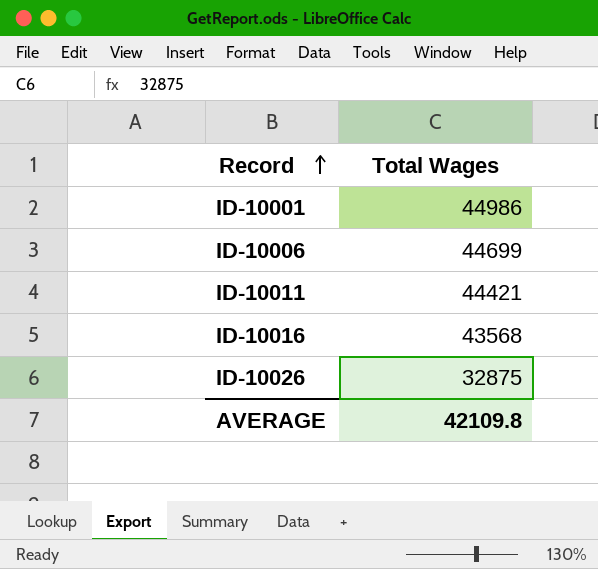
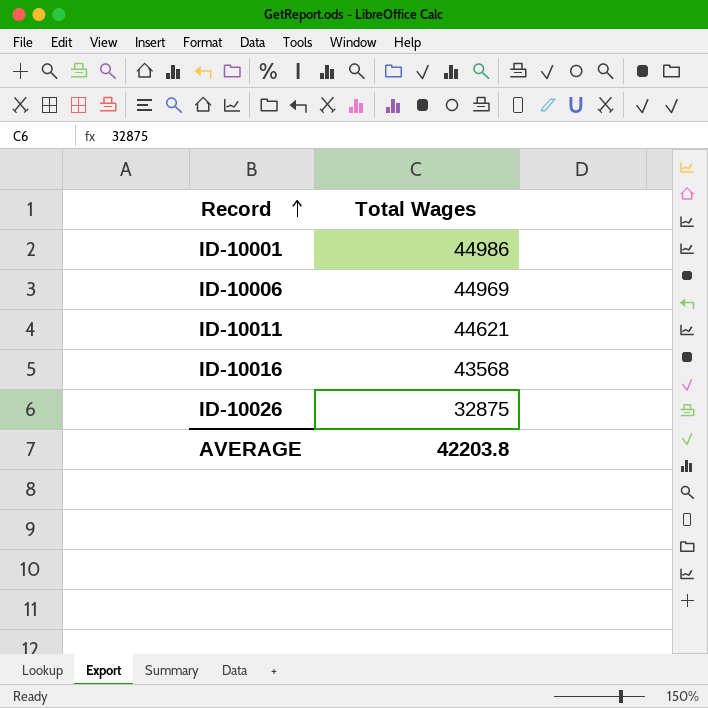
ID-10006 | Total Wages: 44699 -> 44969
ID-10011 | Total Wages: 44421 -> 44621
AVERAGE | Total Wages: 42109.8 -> 42203.8

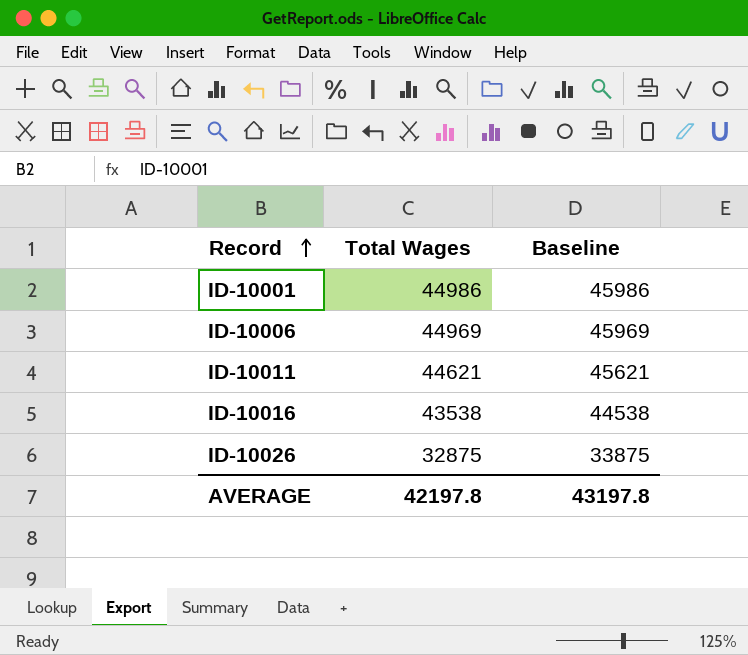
column Baseline | formula: none -> [Total Wages] + 1000
ID-10016 | Total Wages: 43568 -> 43538
AVERAGE | Total Wages: 42203.8 -> 42197.8

